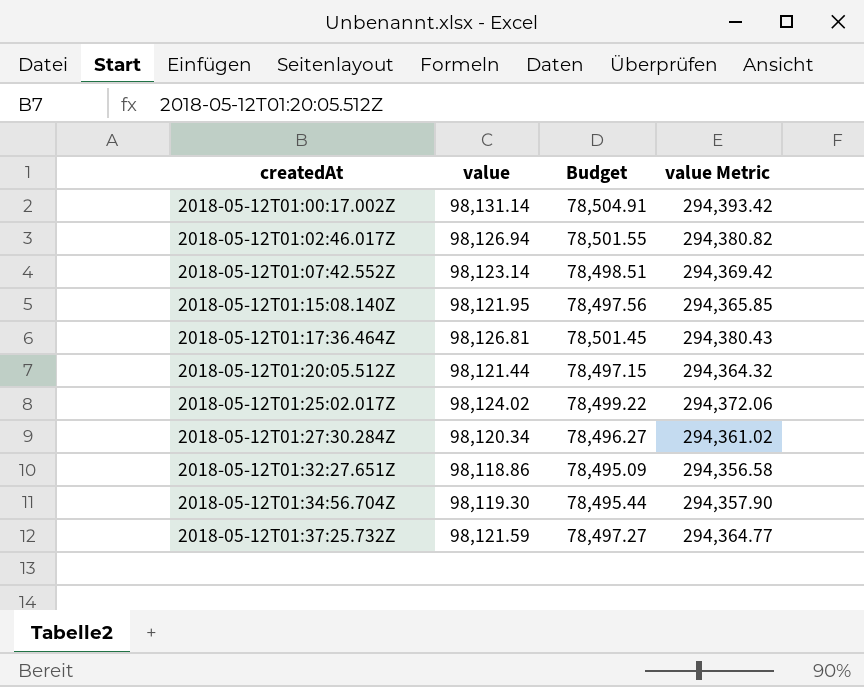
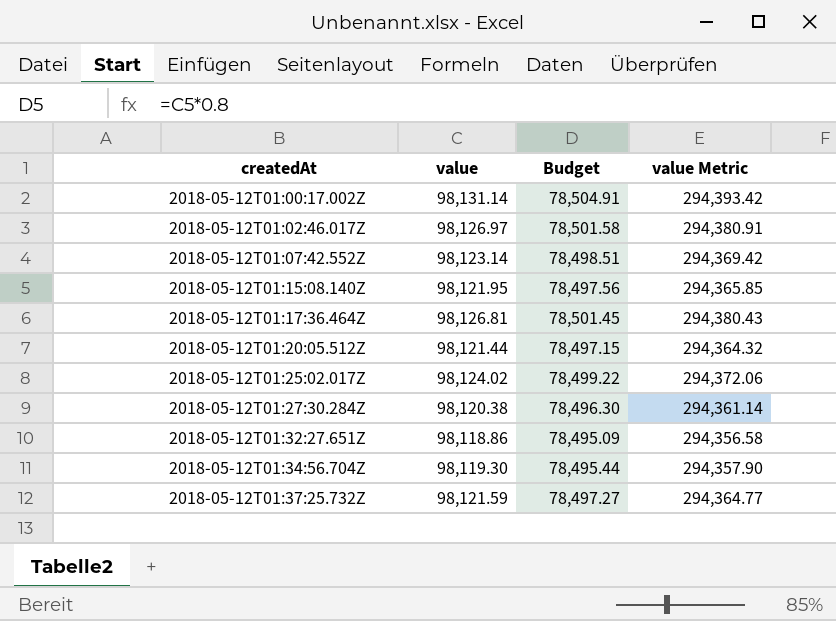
2018-05-12T01:02:46.017Z | value: 98,126.94 -> 98,126.97
2018-05-12T01:02:46.017Z | Budget: 78,501.55 -> 78,501.58
2018-05-12T01:02:46.017Z | value Metric: 294,380.82 -> 294,380.91
2018-05-12T01:27:30.284Z | value: 98,120.34 -> 98,120.38
2018-05-12T01:27:30.284Z | Budget: 78,496.27 -> 78,496.30
2018-05-12T01:27:30.284Z | value Metric: 294,361.02 -> 294,361.14

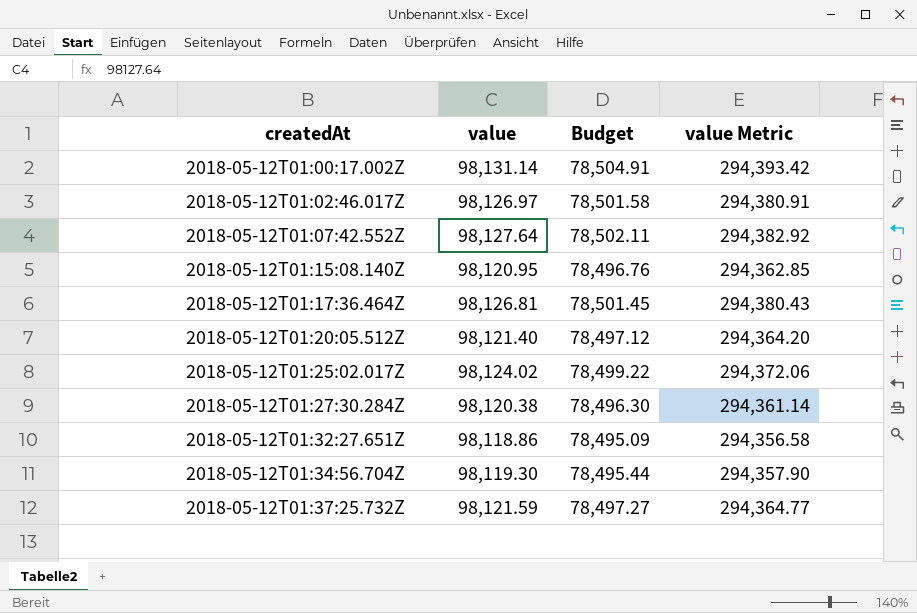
2018-05-12T01:07:42.552Z | value: 98,123.14 -> 98,127.64
2018-05-12T01:07:42.552Z | Budget: 78,498.51 -> 78,502.11
2018-05-12T01:07:42.552Z | value Metric: 294,369.42 -> 294,382.92
2018-05-12T01:15:08.140Z | value: 98,121.95 -> 98,120.95
2018-05-12T01:15:08.140Z | Budget: 78,497.56 -> 78,496.76
2018-05-12T01:15:08.140Z | value Metric: 294,365.85 -> 294,362.85
2018-05-12T01:20:05.512Z | value: 98,121.44 -> 98,121.40
2018-05-12T01:20:05.512Z | Budget: 78,497.15 -> 78,497.12
2018-05-12T01:20:05.512Z | value Metric: 294,364.32 -> 294,364.20

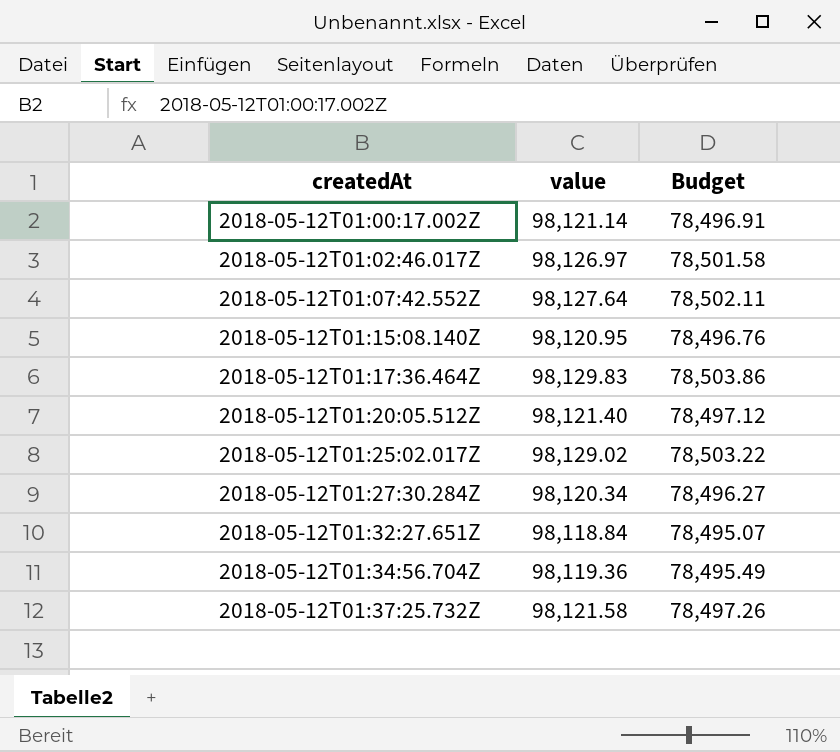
column value Metric | formula: [value] * 3 -> none
2018-05-12T01:00:17.002Z | value: 98,131.14 -> 98,121.14
2018-05-12T01:00:17.002Z | Budget: 78,504.91 -> 78,496.91
2018-05-12T01:17:36.464Z | value: 98,126.81 -> 98,129.83
2018-05-12T01:17:36.464Z | Budget: 78,501.45 -> 78,503.86
2018-05-12T01:25:02.017Z | value: 98,124.02 -> 98,129.02
2018-05-12T01:25:02.017Z | Budget: 78,499.22 -> 78,503.22
2018-05-12T01:27:30.284Z | value: 98,120.38 -> 98,120.34
2018-05-12T01:27:30.284Z | Budget: 78,496.30 -> 78,496.27
2018-05-12T01:32:27.651Z | value: 98,118.86 -> 98,118.84
2018-05-12T01:32:27.651Z | Budget: 78,495.09 -> 78,495.07
2018-05-12T01:34:56.704Z | value: 98,119.30 -> 98,119.36
2018-05-12T01:34:56.704Z | Budget: 78,495.44 -> 78,495.49
2018-05-12T01:37:25.732Z | value: 98,121.59 -> 98,121.58
2018-05-12T01:37:25.732Z | Budget: 78,497.27 -> 78,497.26

